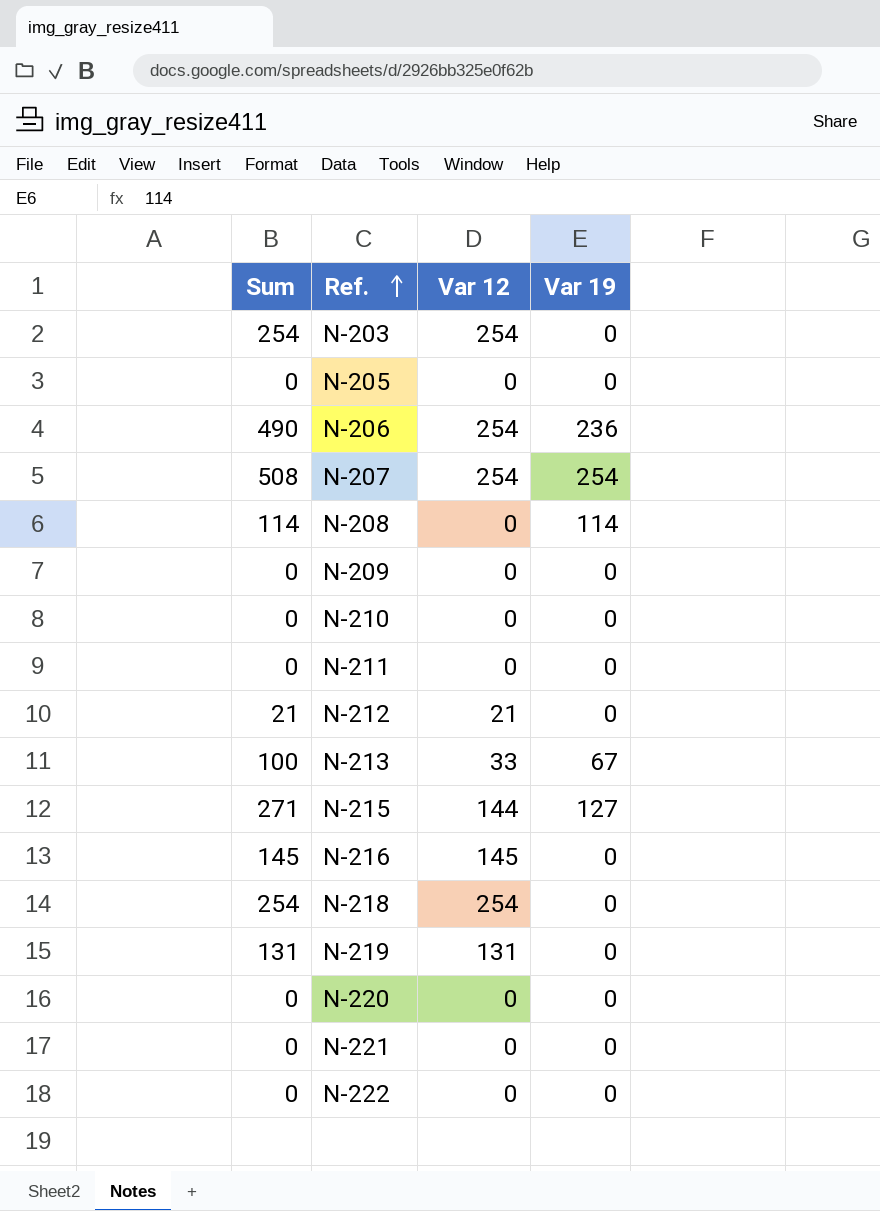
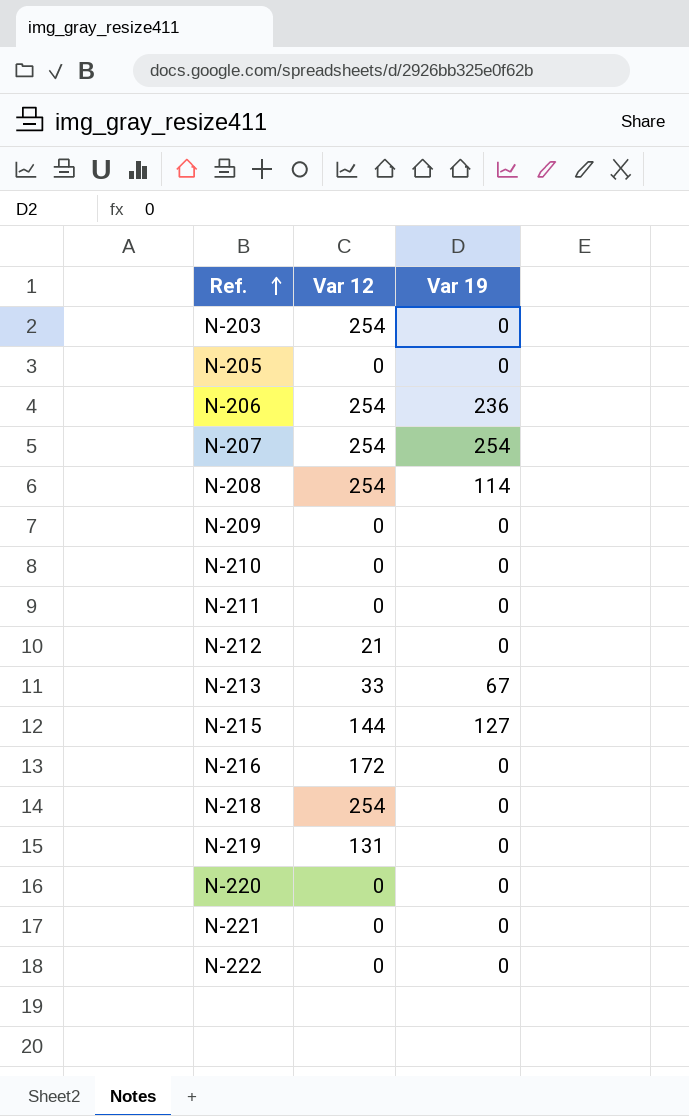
column Sum | formula: [Var 12] + [Var 19] -> none
N-208 | Var 12: 0 -> 254
N-216 | Var 12: 145 -> 172

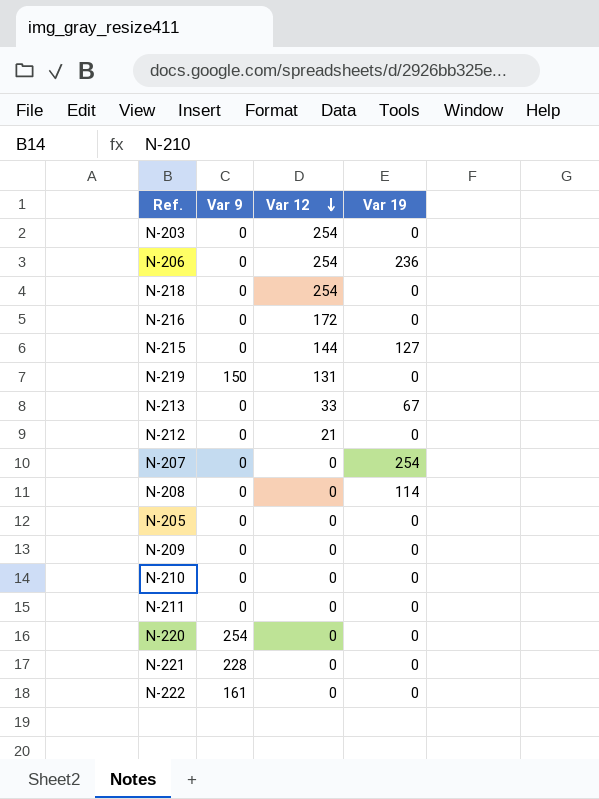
row order: Ref. ascending -> Var 12 descending
column Var 9 | position: none -> 2
N-207 | Var 12: 254 -> 0
N-208 | Var 12: 254 -> 0

